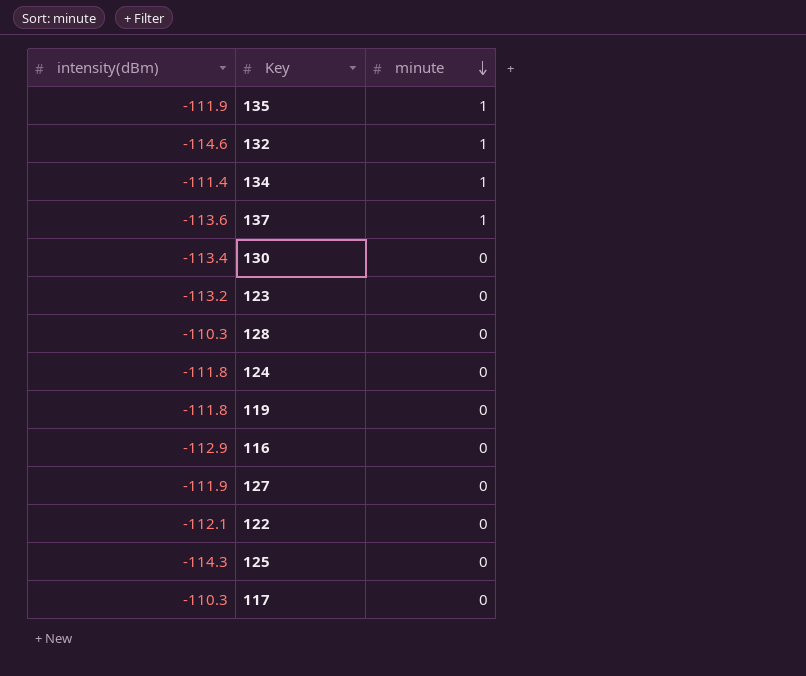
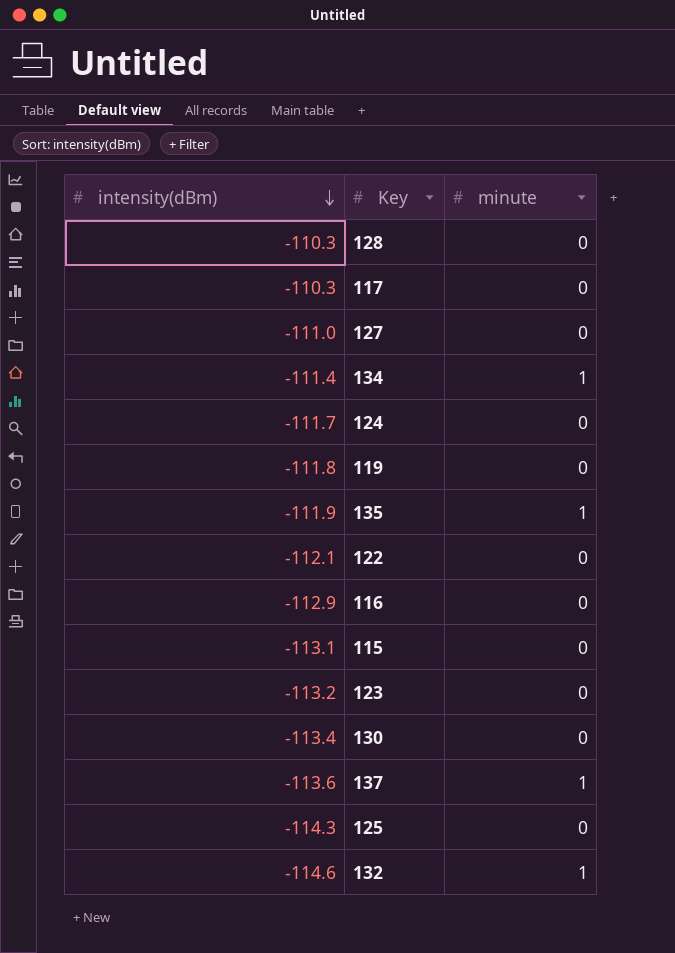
row order: minute descending -> intensity(dBm) descending
127 | intensity(dBm): -111.9 -> -111.0
124 | intensity(dBm): -111.8 -> -111.7
row 115: none -> -113.1 | 0

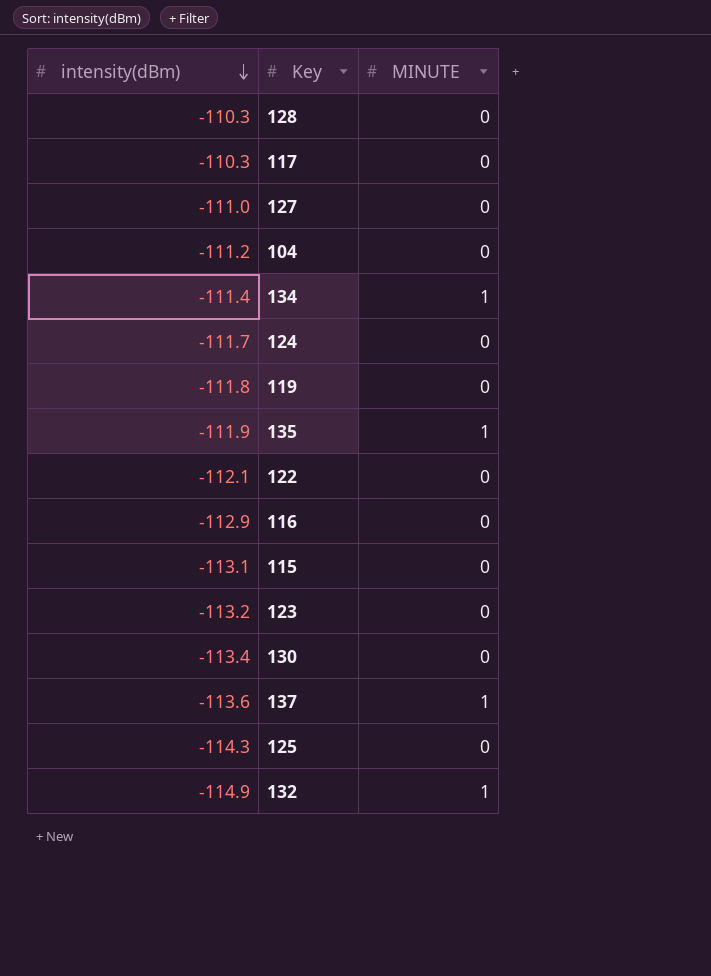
column name: minute -> MINUTE
row 104: none -> -111.2 | 0
132 | intensity(dBm): -114.6 -> -114.9

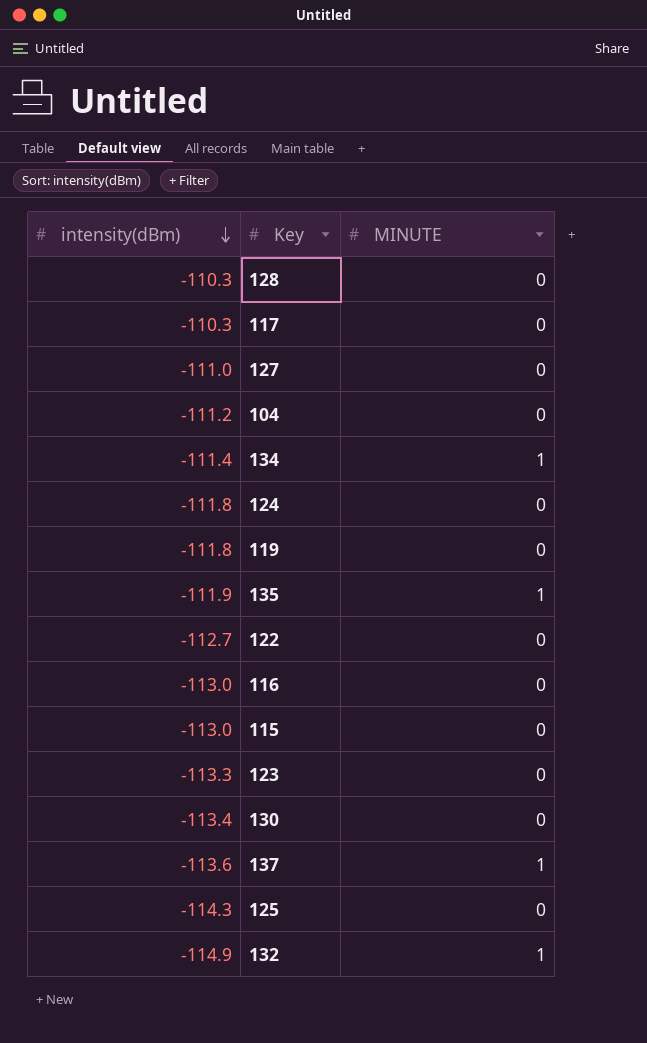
124 | intensity(dBm): -111.7 -> -111.8
122 | intensity(dBm): -112.1 -> -112.7
116 | intensity(dBm): -112.9 -> -113.0
115 | intensity(dBm): -113.1 -> -113.0
123 | intensity(dBm): -113.2 -> -113.3

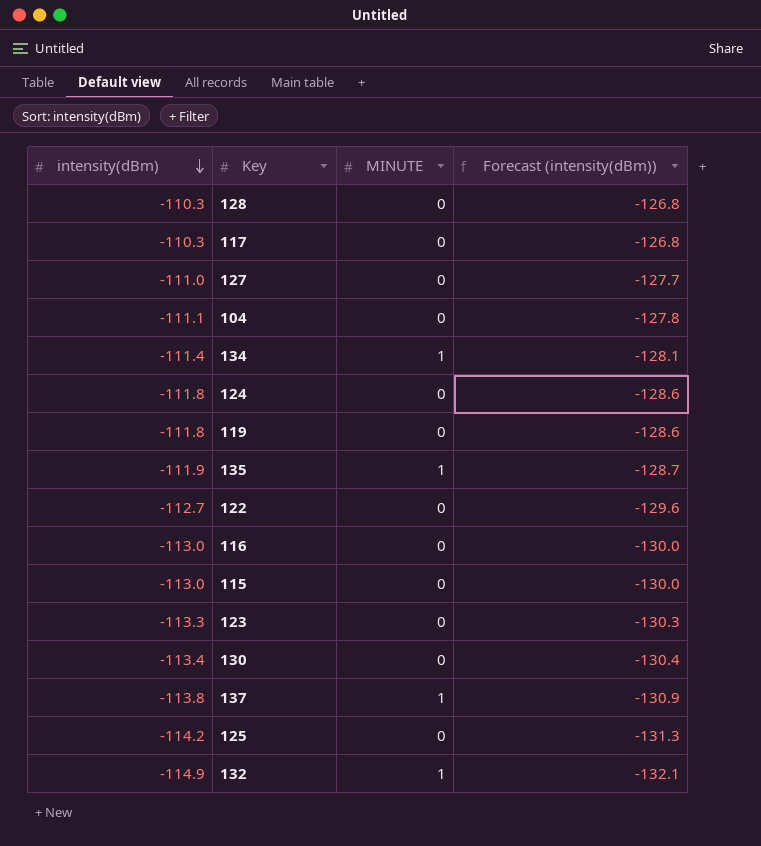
column Forecast (intensity(dBm)) | formula: none -> [intensity(dBm)] * 1.15
104 | intensity(dBm): -111.2 -> -111.1
137 | intensity(dBm): -113.6 -> -113.8
125 | intensity(dBm): -114.3 -> -114.2

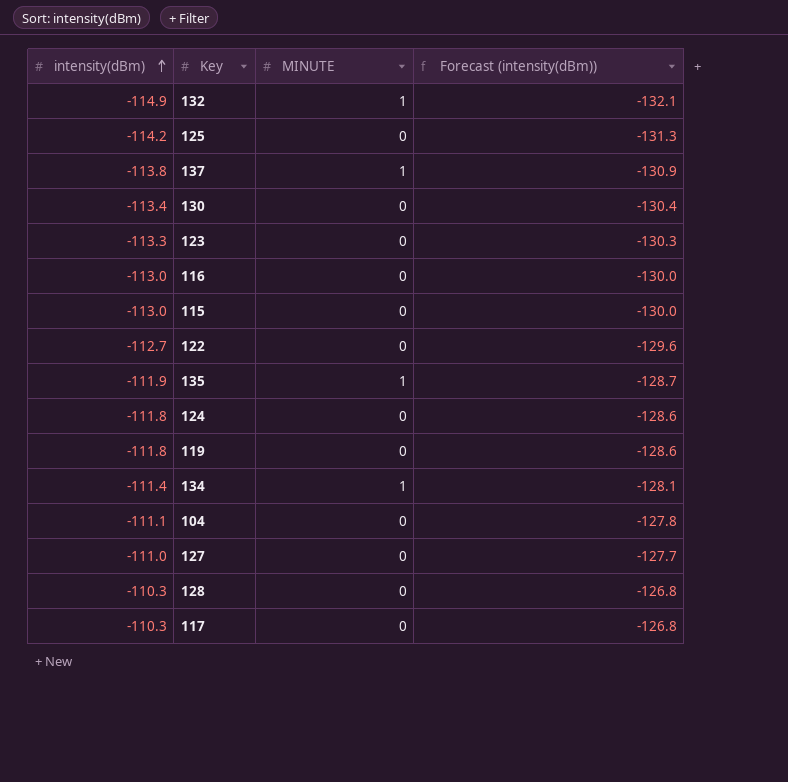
row order: intensity(dBm) descending -> intensity(dBm) ascending

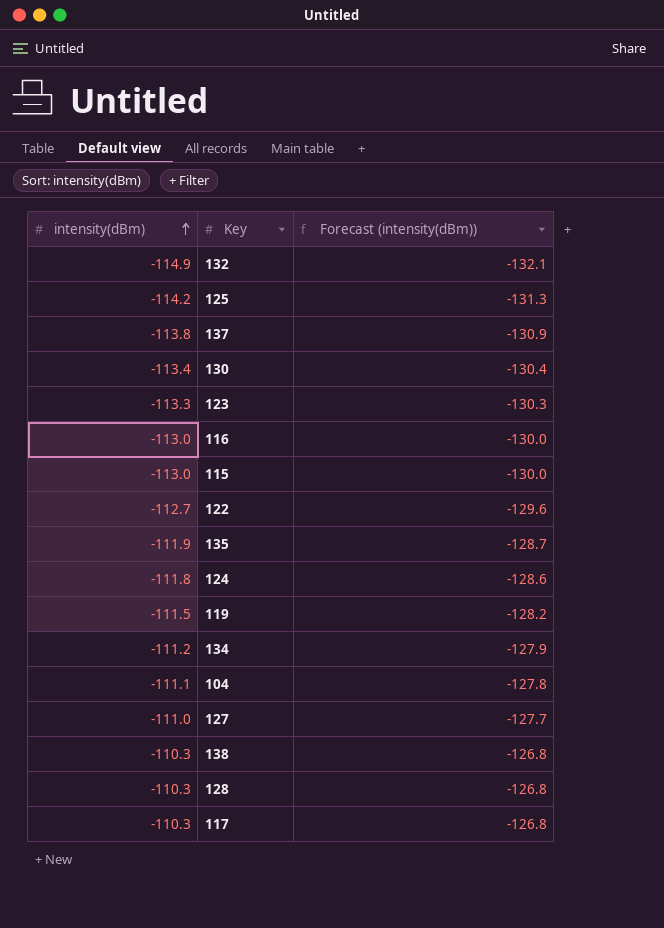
column MINUTE | position: 3 -> none
119 | intensity(dBm): -111.8 -> -111.5
119 | Forecast (intensity(dBm)): -128.6 -> -128.2
134 | intensity(dBm): -111.4 -> -111.2
134 | Forecast (intensity(dBm)): -128.1 -> -127.9
row 138: none -> -110.3 | -126.8

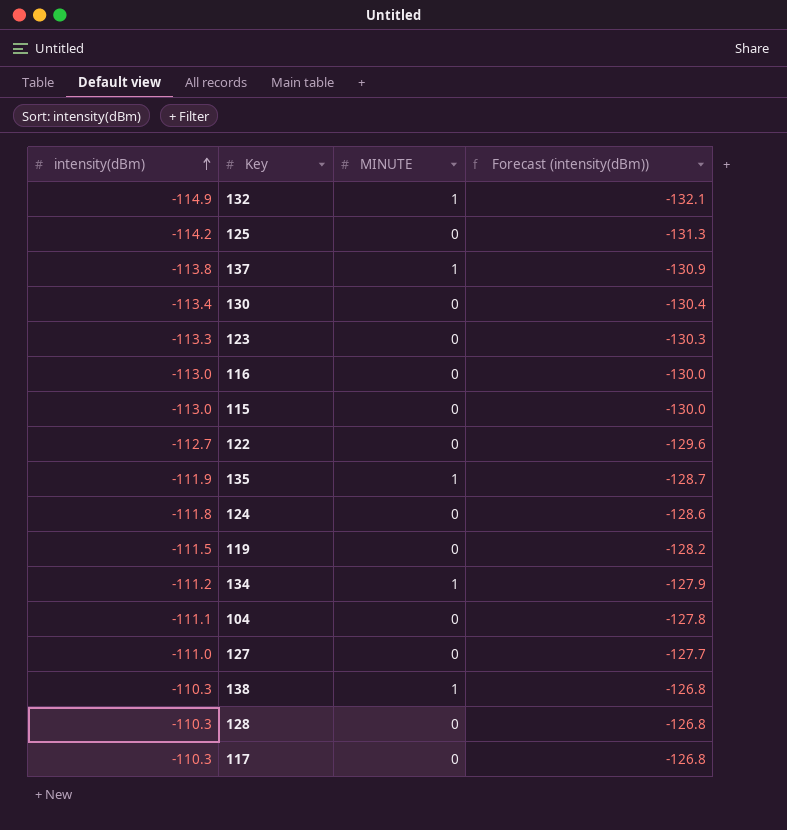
column MINUTE | position: none -> 3

